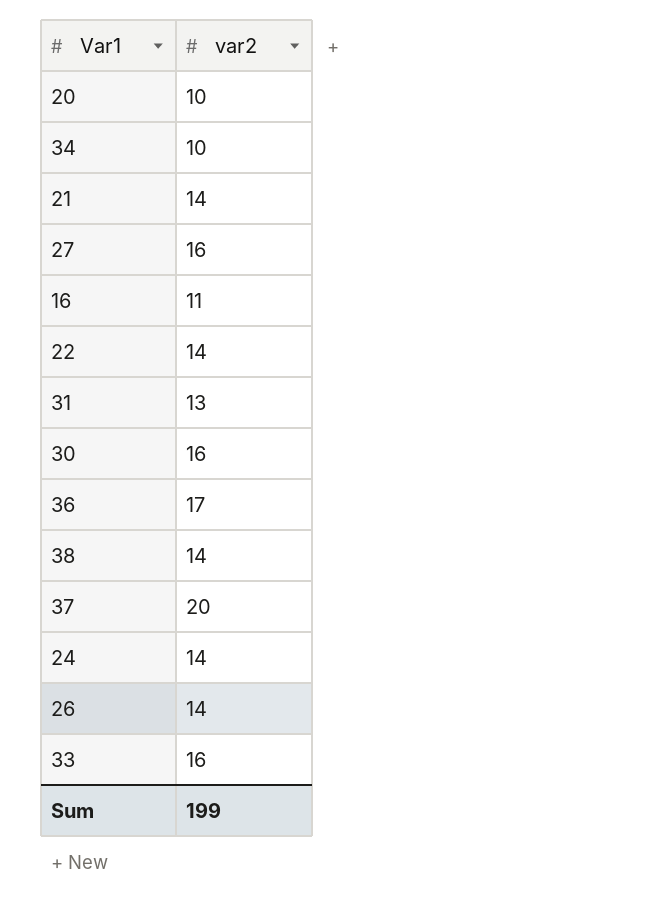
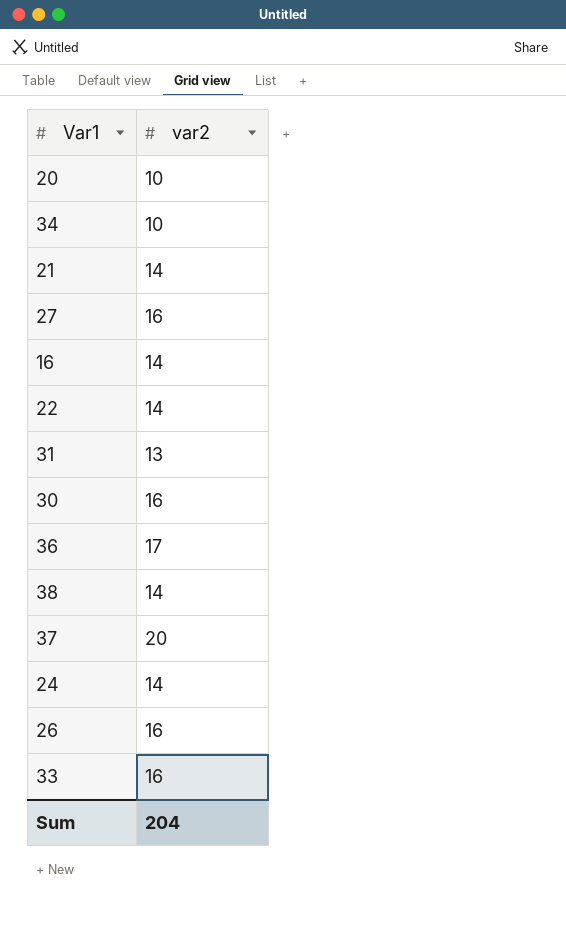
16 | var2: 11 -> 14
26 | var2: 14 -> 16
Sum | var2: 199 -> 204

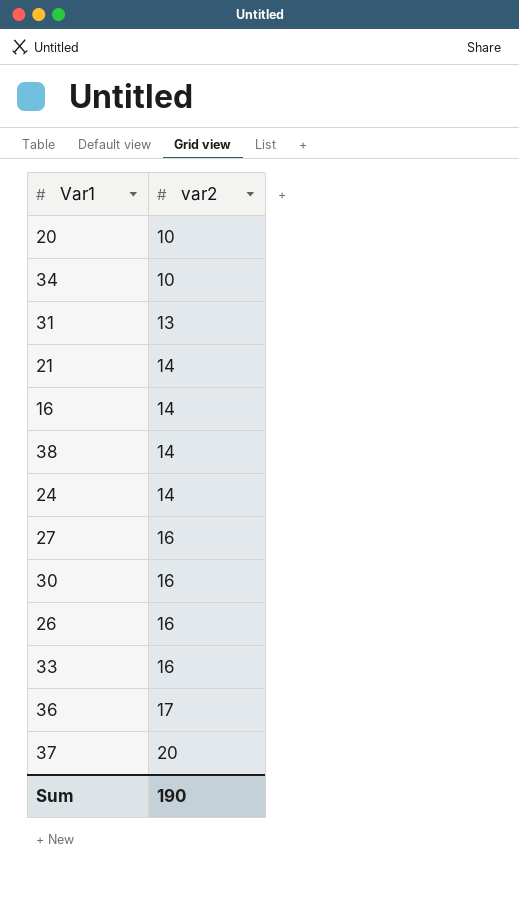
row order: none -> var2 ascending
row 22: 14 -> none
Sum | var2: 204 -> 190

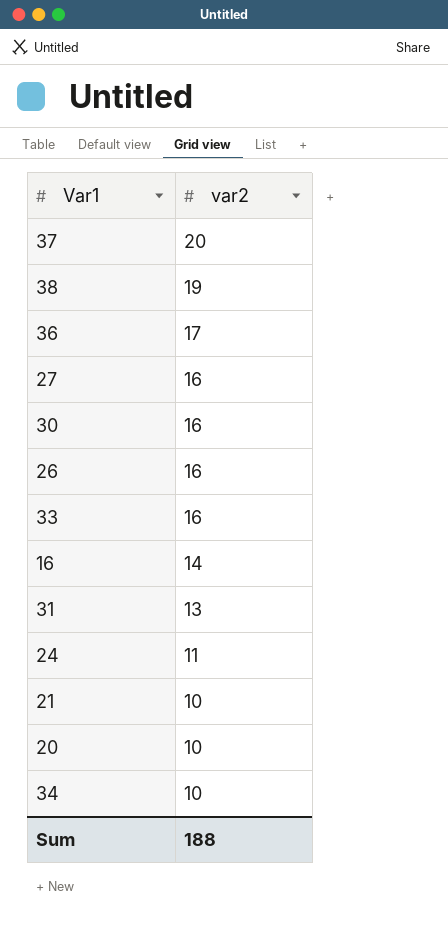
row order: var2 ascending -> var2 descending
38 | var2: 14 -> 19
24 | var2: 14 -> 11
21 | var2: 14 -> 10
Sum | var2: 190 -> 188

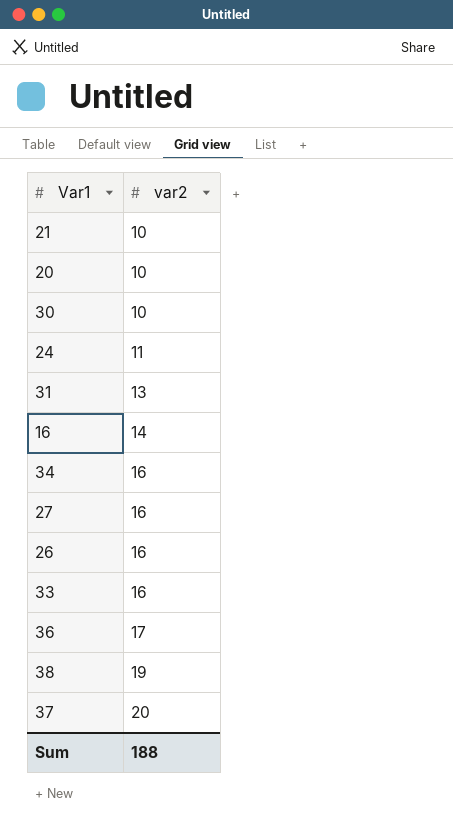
row order: var2 descending -> var2 ascending
30 | var2: 16 -> 10
34 | var2: 10 -> 16

